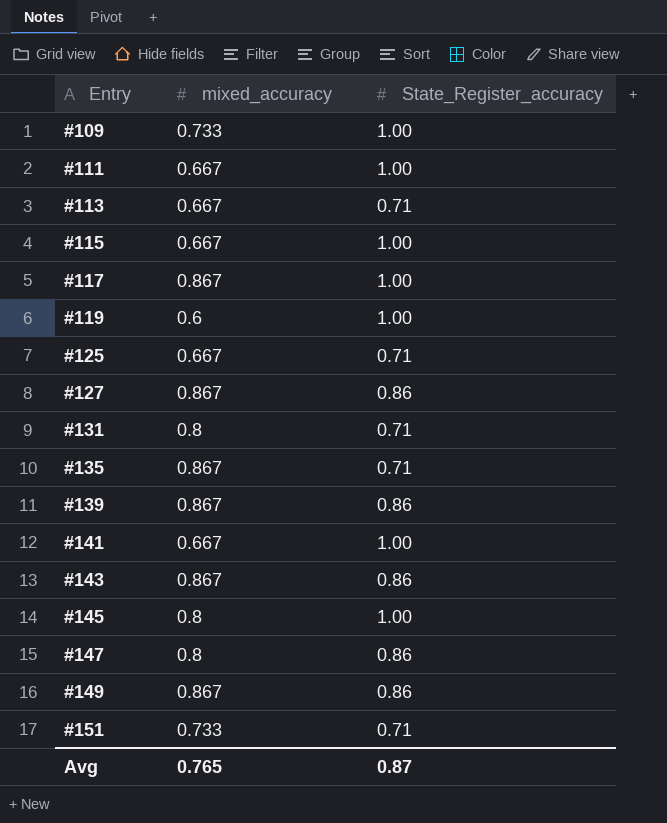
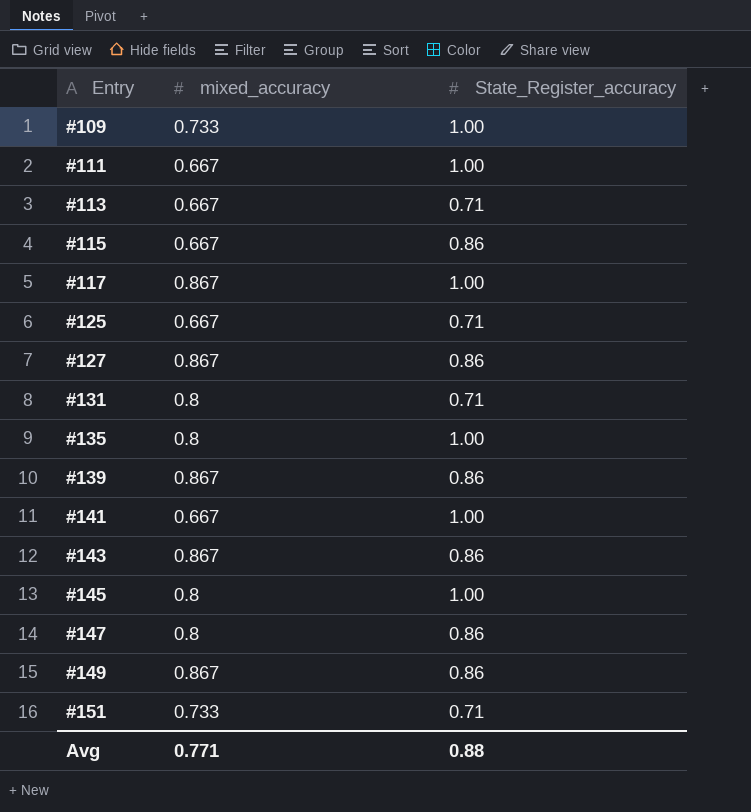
row #119: 0.6 | 1.00 -> none
#115 | State_Register_accuracy: 1.00 -> 0.86
#135 | mixed_accuracy: 0.867 -> 0.8
#135 | State_Register_accuracy: 0.71 -> 1.00
Avg | mixed_accuracy: 0.765 -> 0.771
Avg | State_Register_accuracy: 0.87 -> 0.88

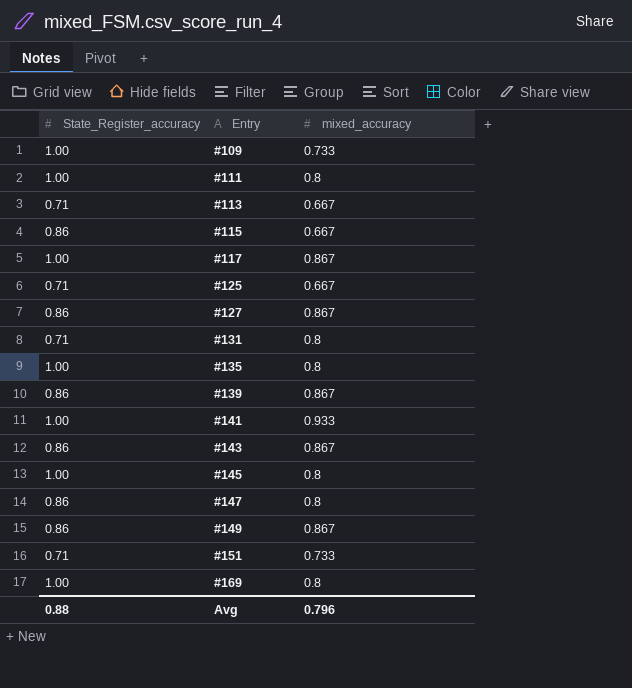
column State_Register_accuracy | position: 3 -> 1
#111 | mixed_accuracy: 0.667 -> 0.8
#141 | mixed_accuracy: 0.667 -> 0.933
row #169: none -> 1.00 | 0.8
Avg | mixed_accuracy: 0.771 -> 0.796

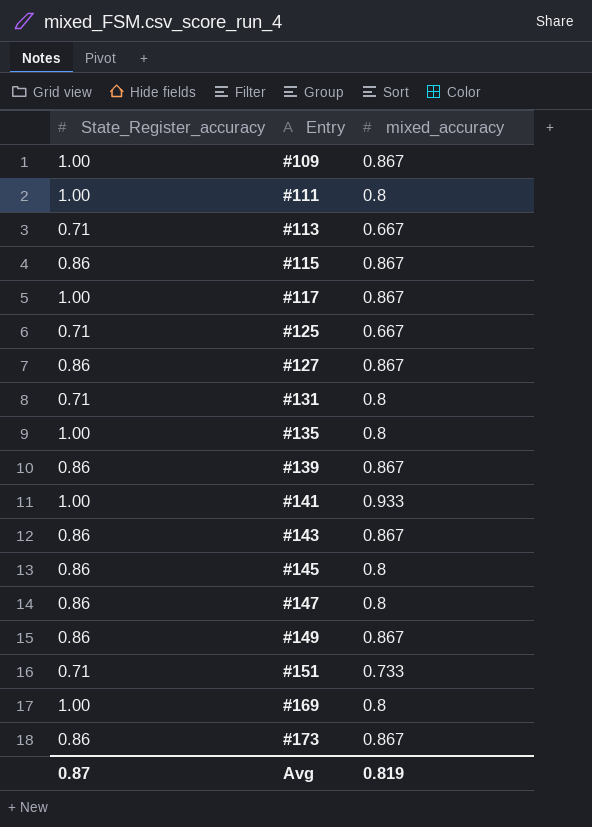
#109 | mixed_accuracy: 0.733 -> 0.867
#115 | mixed_accuracy: 0.667 -> 0.867
#145 | State_Register_accuracy: 1.00 -> 0.86
row #173: none -> 0.86 | 0.867
Avg | State_Register_accuracy: 0.88 -> 0.87
Avg | mixed_accuracy: 0.796 -> 0.819

